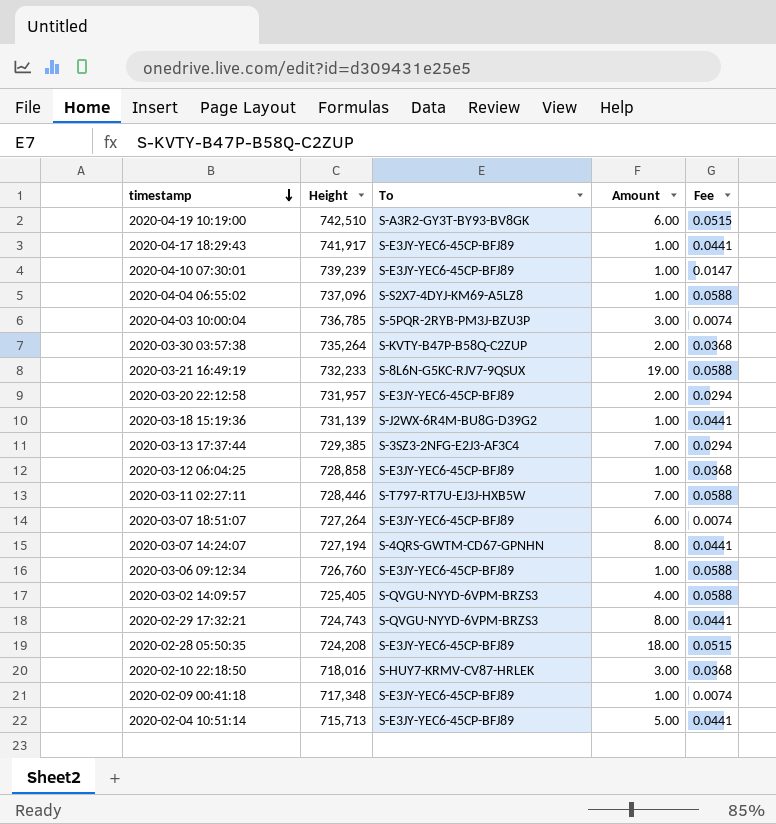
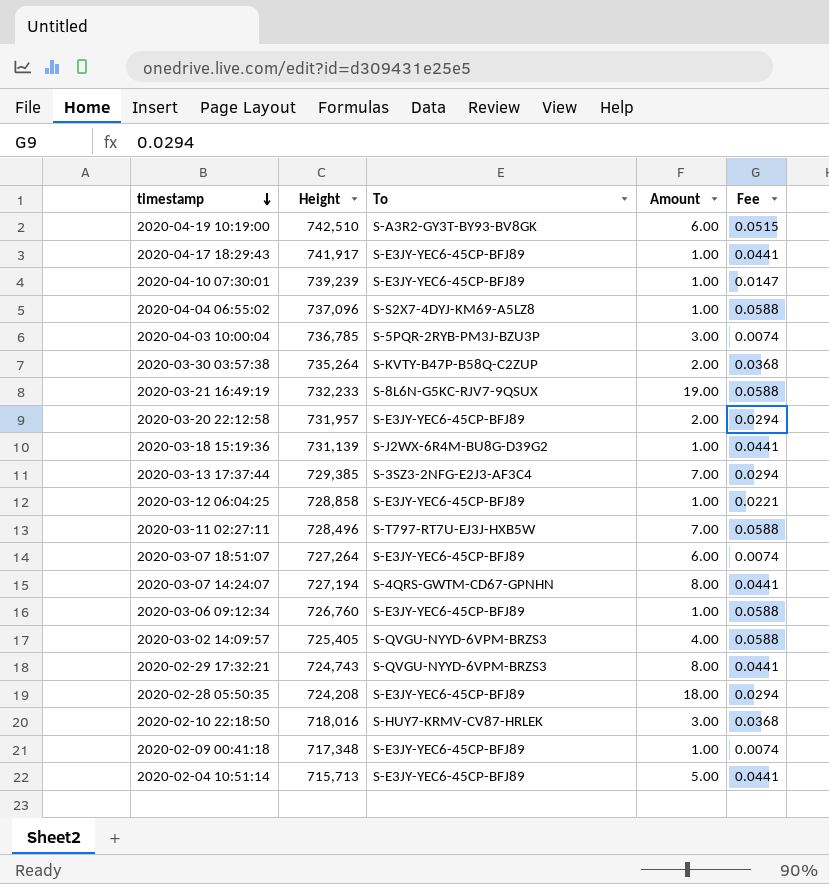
2020-03-12 06:04:25 | Fee: 0.0368 -> 0.0221
2020-03-11 02:27:11 | Height: 728,446 -> 728,496
2020-02-28 05:50:35 | Fee: 0.0515 -> 0.0294

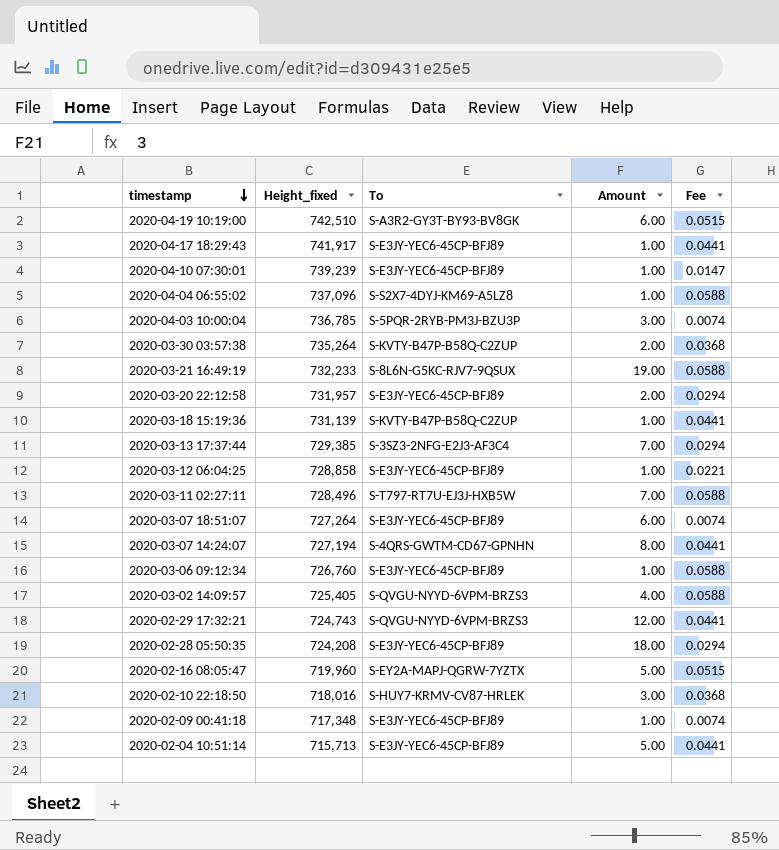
column name: Height -> Height_fixed
2020-03-18 15:19:36 | To: S-J2WX-6R4M-BU8G-D39G2 -> S-KVTY-B47P-B58Q-C2ZUP
2020-02-29 17:32:21 | Amount: 8.00 -> 12.00
row 2020-02-16 08:05:47: none -> 719,960 | S-EY2A-MAPJ-QGRW-7YZTX | 5.00 | 0.0515

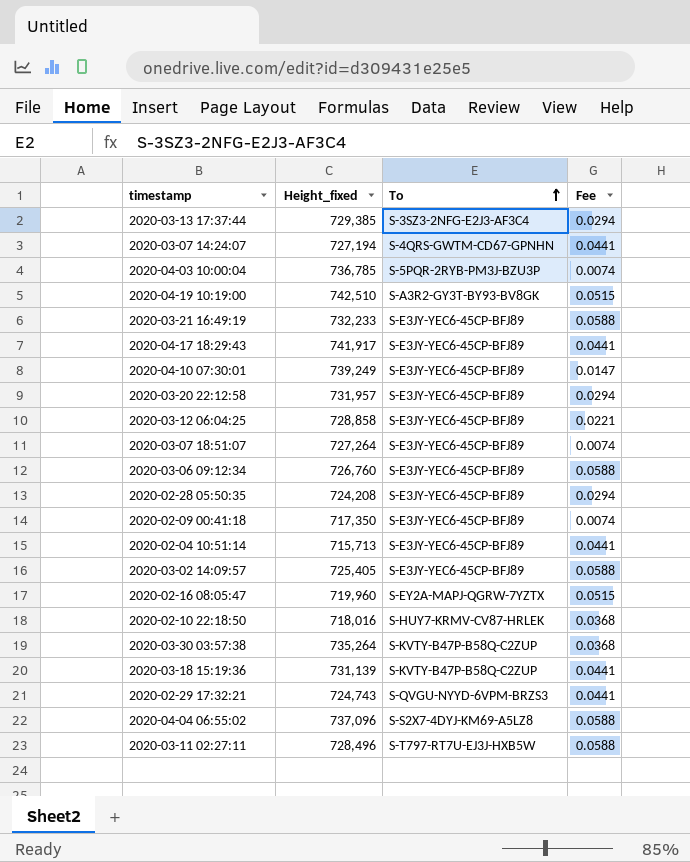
row order: timestamp descending -> To ascending
column Amount | position: 4 -> none
2020-03-21 16:49:19 | To: S-8L6N-G5KC-RJV7-9QSUX -> S-E3JY-YEC6-45CP-BFJ89
2020-04-10 07:30:01 | Height_fixed: 739,239 -> 739,249
2020-02-09 00:41:18 | Height_fixed: 717,348 -> 717,350
2020-03-02 14:09:57 | To: S-QVGU-NYYD-6VPM-BRZS3 -> S-E3JY-YEC6-45CP-BFJ89

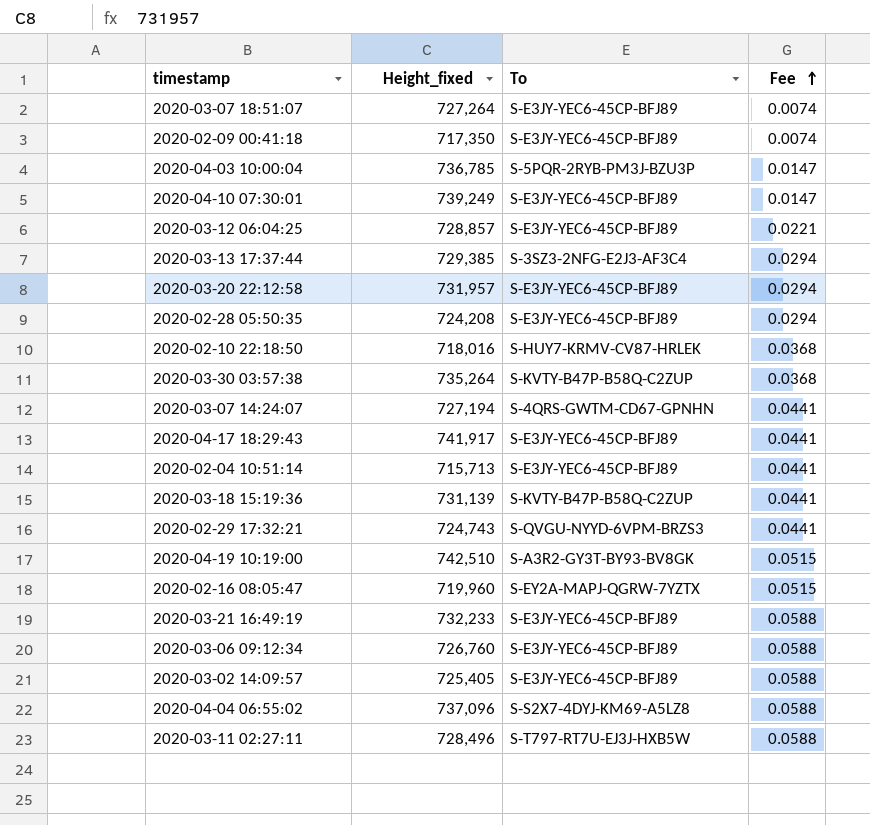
row order: To ascending -> Fee ascending
2020-04-03 10:00:04 | Fee: 0.0074 -> 0.0147
2020-03-12 06:04:25 | Height_fixed: 728,858 -> 728,857

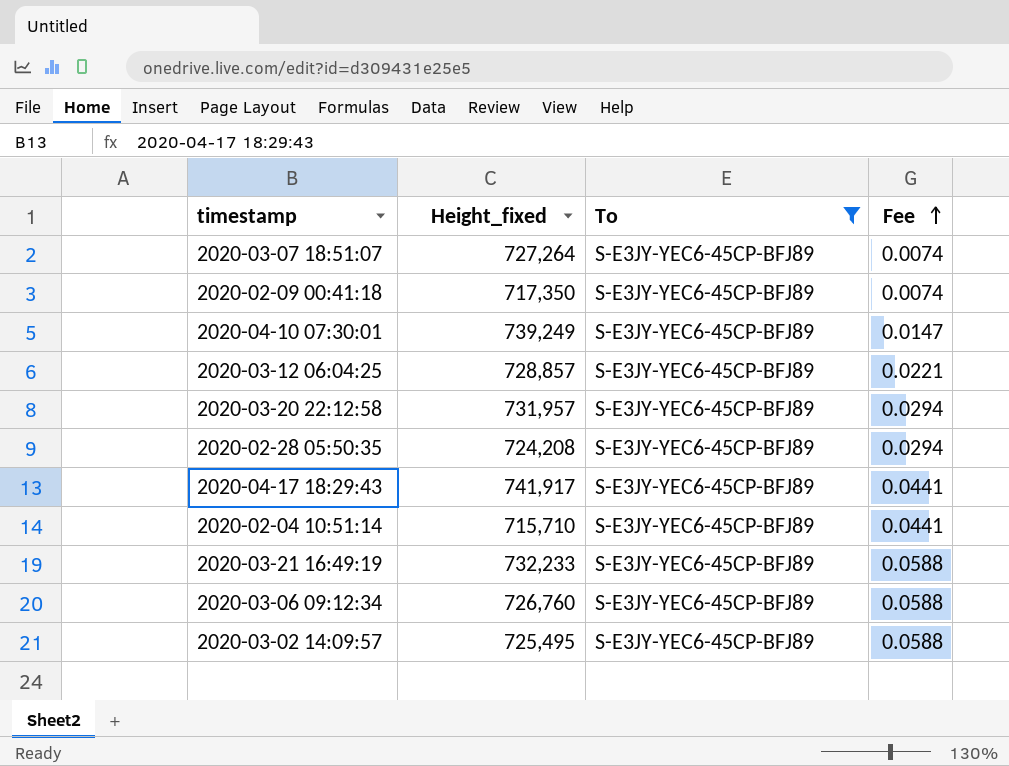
filter: none -> To = S-E3JY-YEC6-45CP-BFJ89
2020-02-04 10:51:14 | Height_fixed: 715,713 -> 715,710
2020-03-02 14:09:57 | Height_fixed: 725,405 -> 725,495

